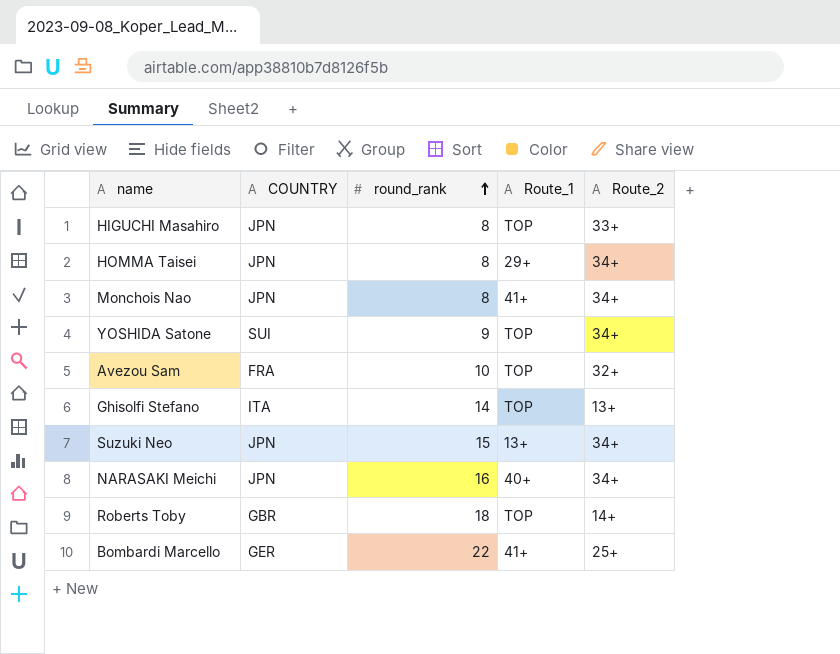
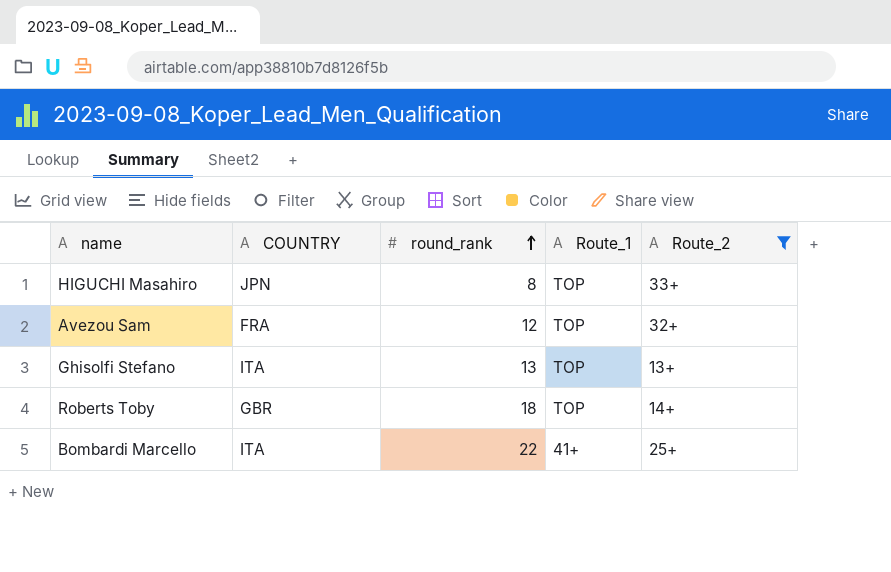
filter: none -> Route_2 != 34+
Avezou Sam | round_rank: 10 -> 12
Ghisolfi Stefano | round_rank: 14 -> 13
Bombardi Marcello | COUNTRY: GER -> ITA

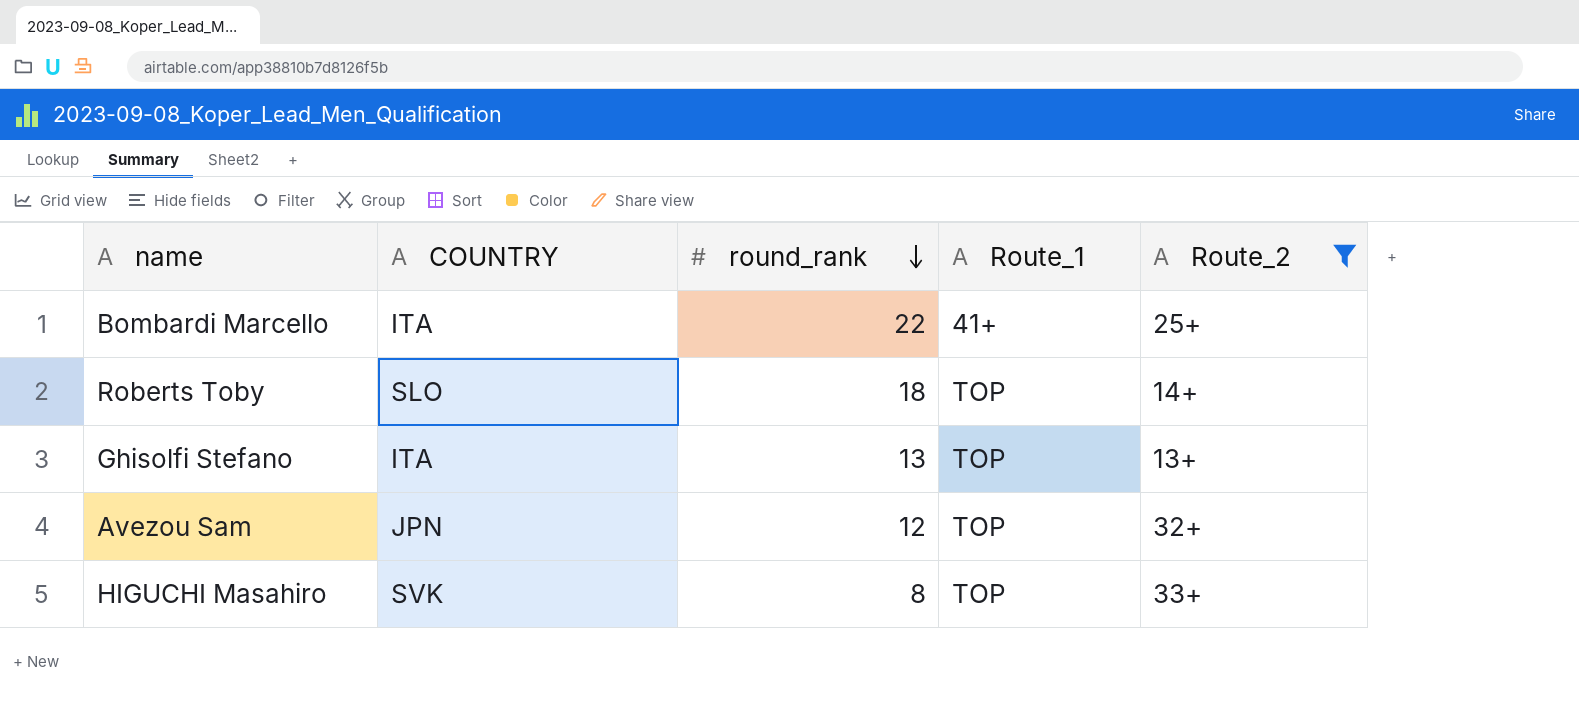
row order: round_rank ascending -> round_rank descending
Roberts Toby | COUNTRY: GBR -> SLO
Avezou Sam | COUNTRY: FRA -> JPN
HIGUCHI Masahiro | COUNTRY: JPN -> SVK

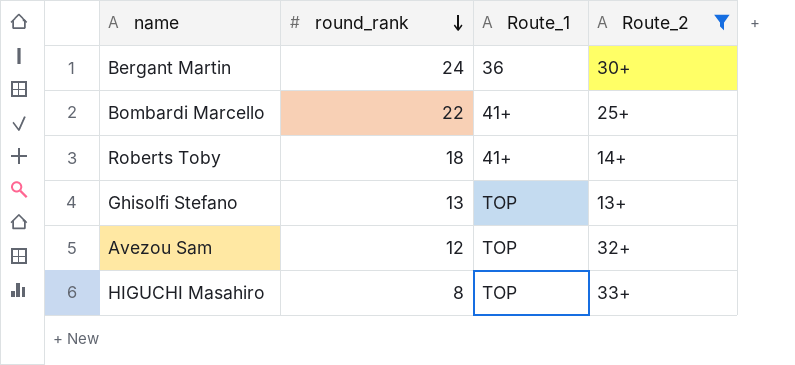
column COUNTRY | position: 2 -> none
row Bergant Martin: none -> 24 | 36 | 30+
Roberts Toby | Route_1: TOP -> 41+

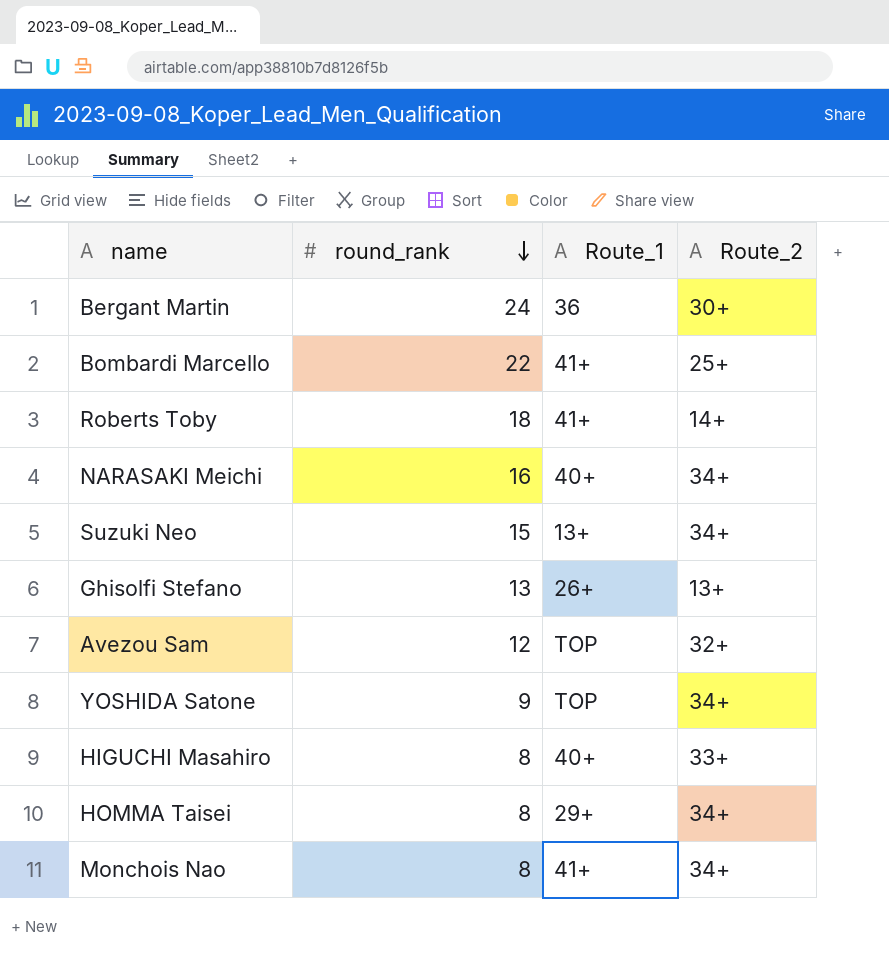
filter: Route_2 != 34+ -> none
Ghisolfi Stefano | Route_1: TOP -> 26+
HIGUCHI Masahiro | Route_1: TOP -> 40+

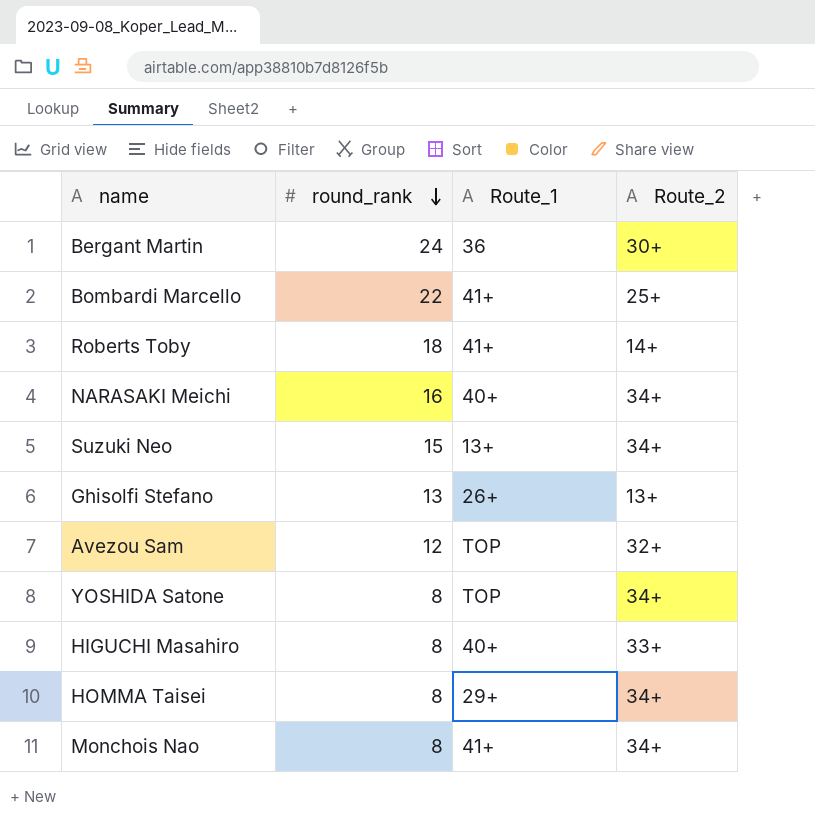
YOSHIDA Satone | round_rank: 9 -> 8

